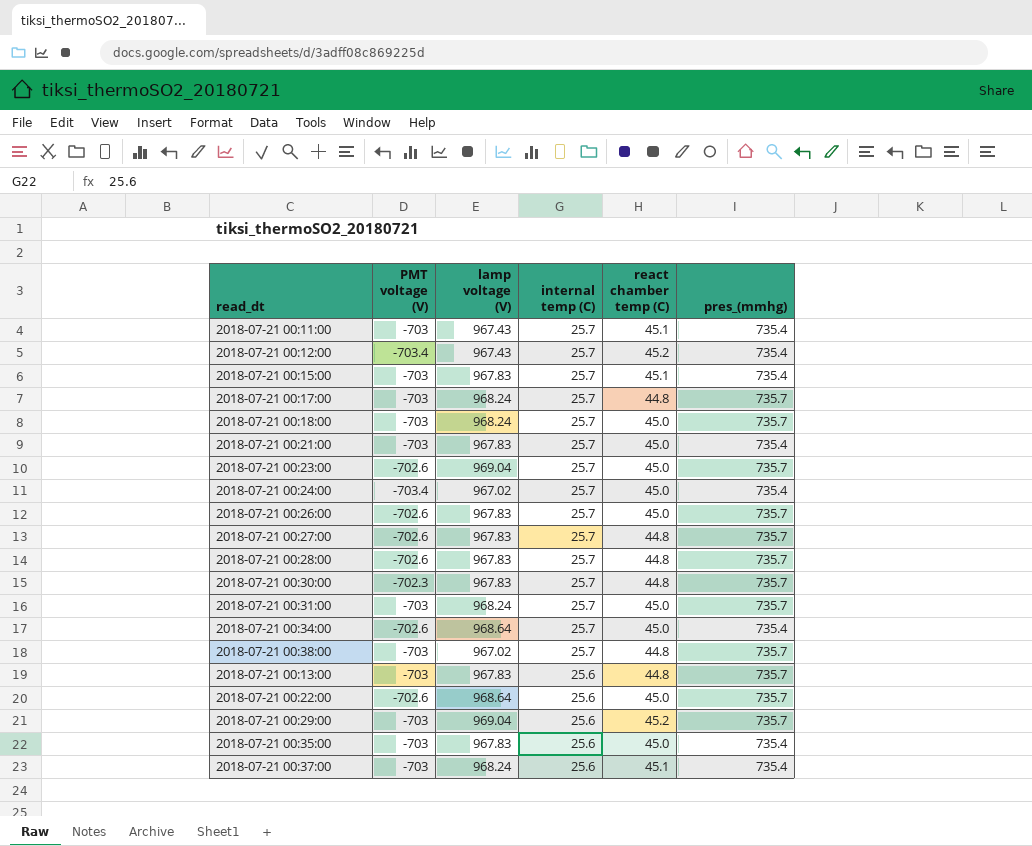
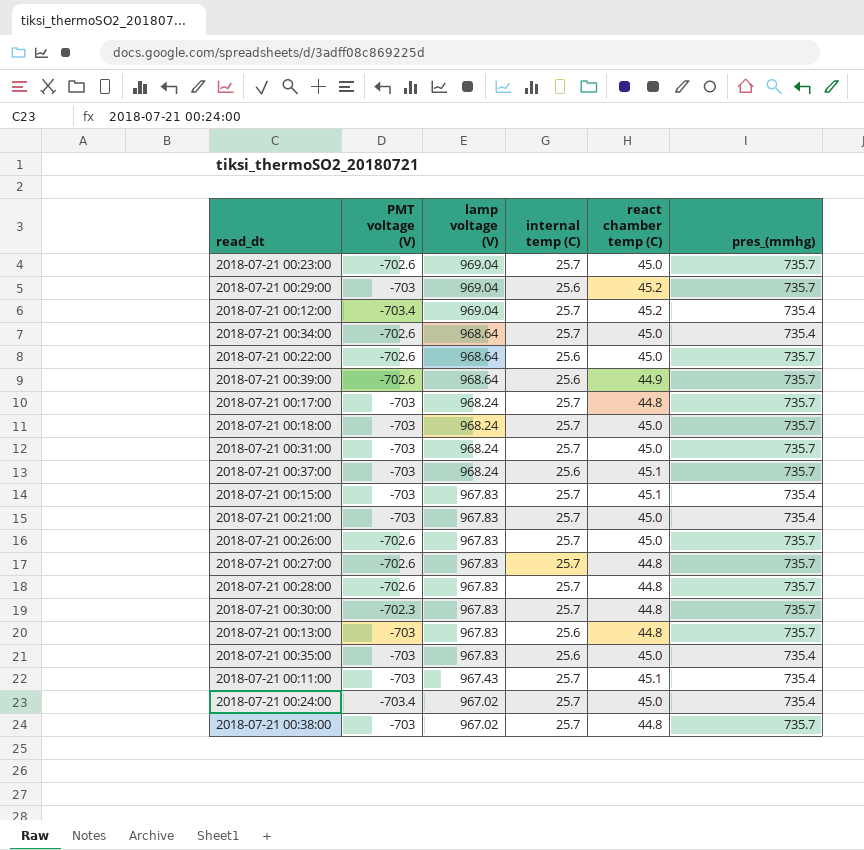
row order: internal temp (C) descending -> lamp voltage (V) descending
2018-07-21 00:12:00 | lamp voltage (V): 967.43 -> 969.04
row 2018-07-21 00:39:00: none -> -702.6 | 968.64 | 25.6 | 44.9 | 735.7
2018-07-21 00:37:00 | pres_(mmhg): 735.4 -> 735.7

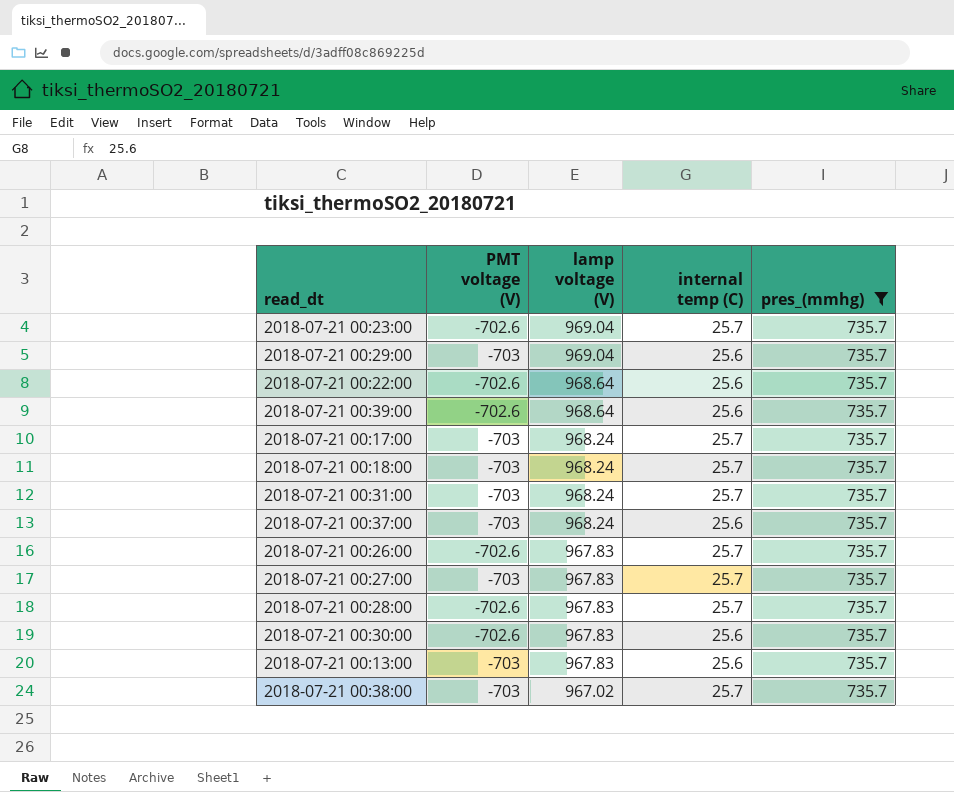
filter: none -> pres_(mmhg) = 735.7
column react chamber temp (C) | position: 5 -> none
2018-07-21 00:27:00 | PMT voltage (V): -702.6 -> -703
2018-07-21 00:30:00 | PMT voltage (V): -702.3 -> -702.6
2018-07-21 00:30:00 | internal temp (C): 25.7 -> 25.6

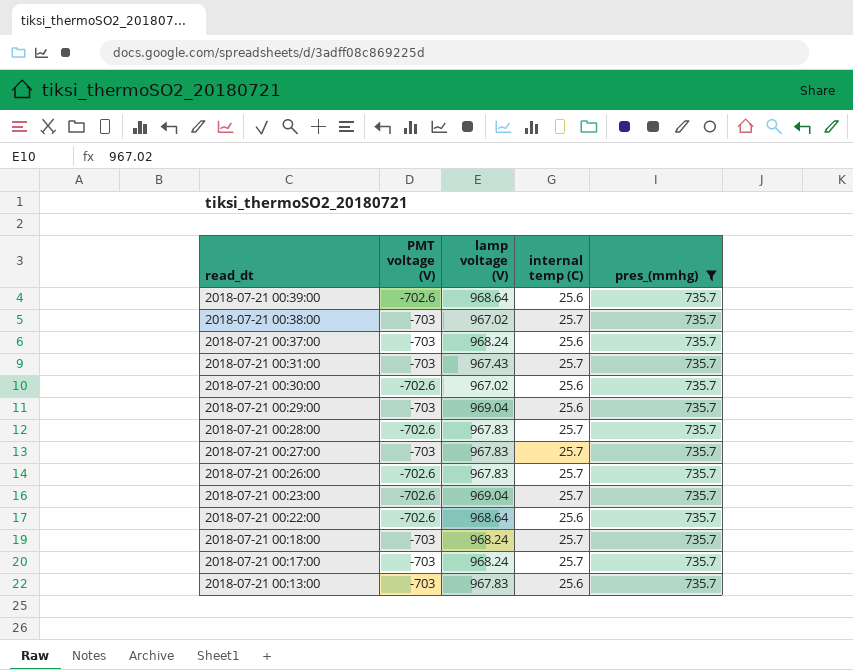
row order: lamp voltage (V) descending -> read_dt descending
2018-07-21 00:31:00 | lamp voltage (V): 968.24 -> 967.43
2018-07-21 00:30:00 | lamp voltage (V): 967.83 -> 967.02

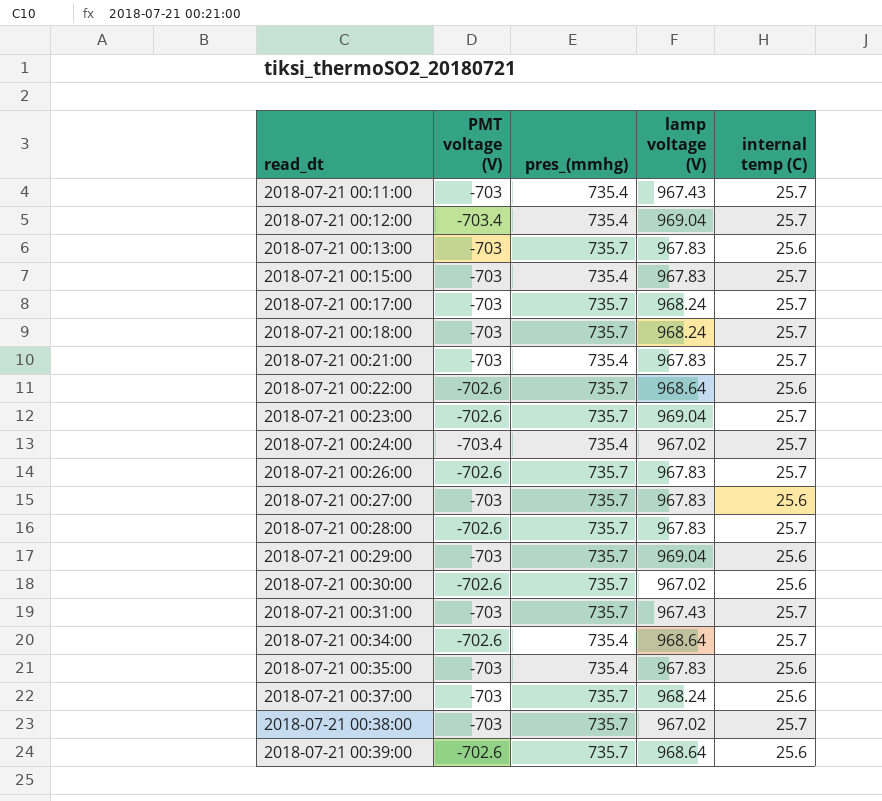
filter: pres_(mmhg) = 735.7 -> none
row order: read_dt descending -> read_dt ascending
column pres_(mmhg) | position: 5 -> 3
2018-07-21 00:27:00 | internal temp (C): 25.7 -> 25.6

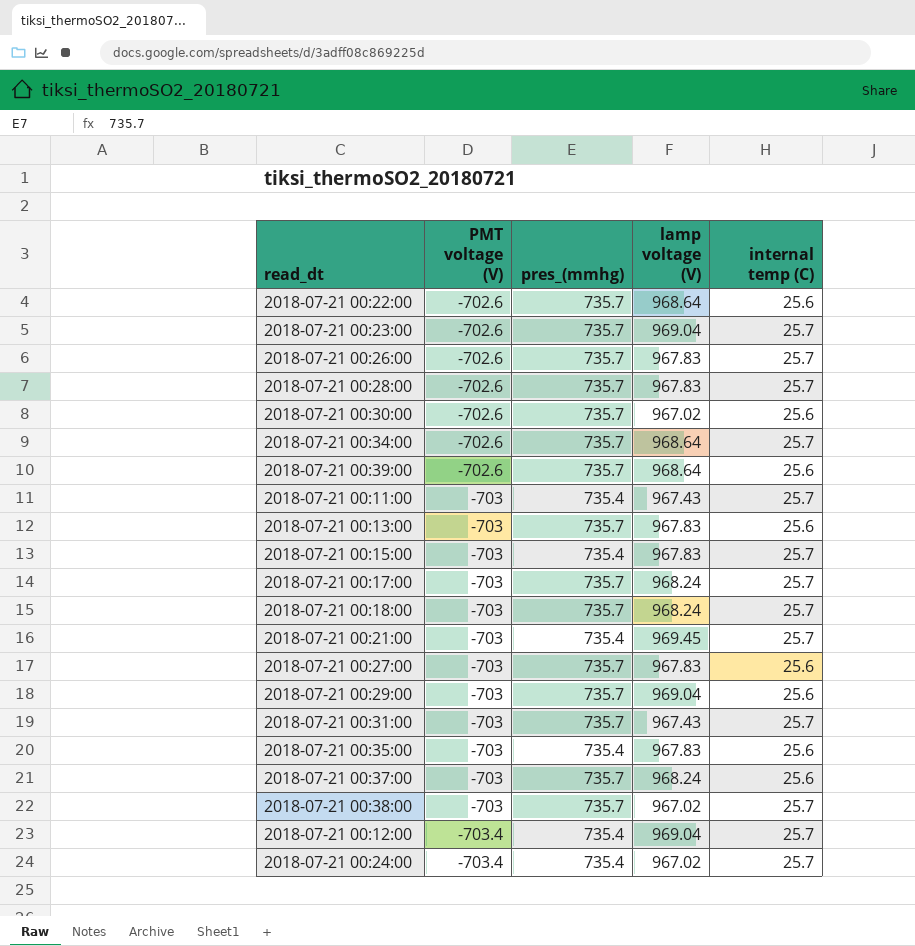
row order: read_dt ascending -> PMT voltage (V) descending
2018-07-21 00:34:00 | pres_(mmhg): 735.4 -> 735.7
2018-07-21 00:21:00 | lamp voltage (V): 967.83 -> 969.45

